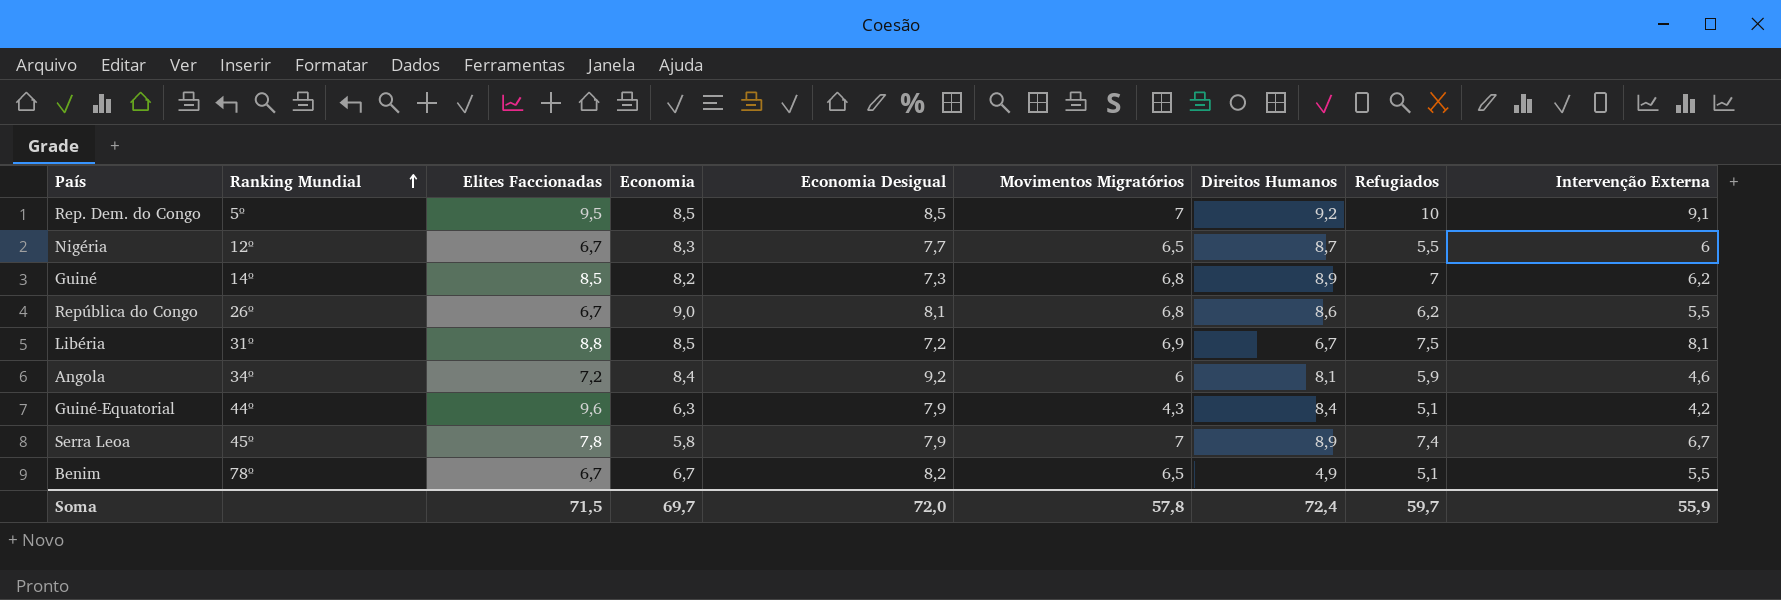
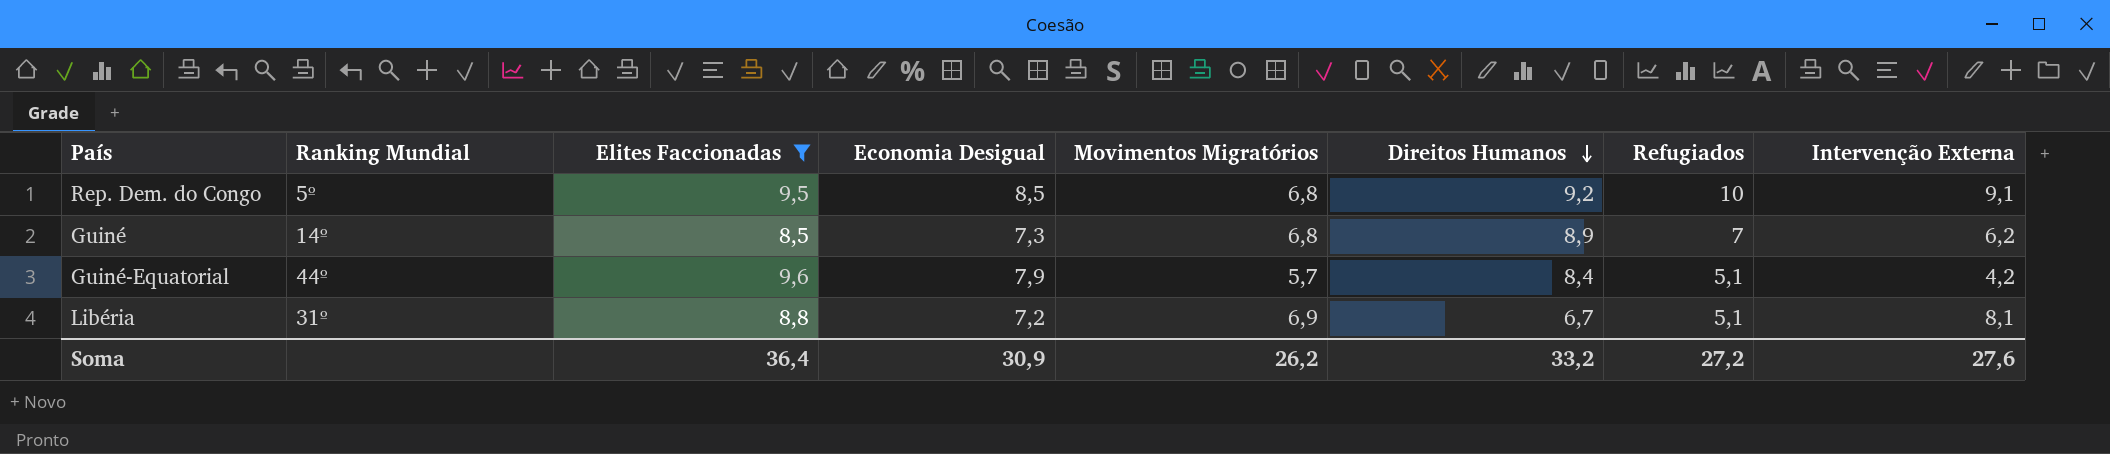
filter: none -> Elites Faccionadas >= 8,5
row order: Ranking Mundial ascending -> Direitos Humanos descending
column Economia | position: 4 -> none
Rep. Dem. do Congo | Movimentos Migratórios: 7 -> 6,8
Guiné-Equatorial | Movimentos Migratórios: 4,3 -> 5,7
Libéria | Refugiados: 7,5 -> 5,1
Soma | Elites Faccionadas: 71,5 -> 36,4
Soma | Economia Desigual: 72,0 -> 30,9
Soma | Movimentos Migratórios: 57,8 -> 26,2
Soma | Direitos Humanos: 72,4 -> 33,2
Soma | Refugiados: 59,7 -> 27,2
Soma | Intervenção Externa: 55,9 -> 27,6

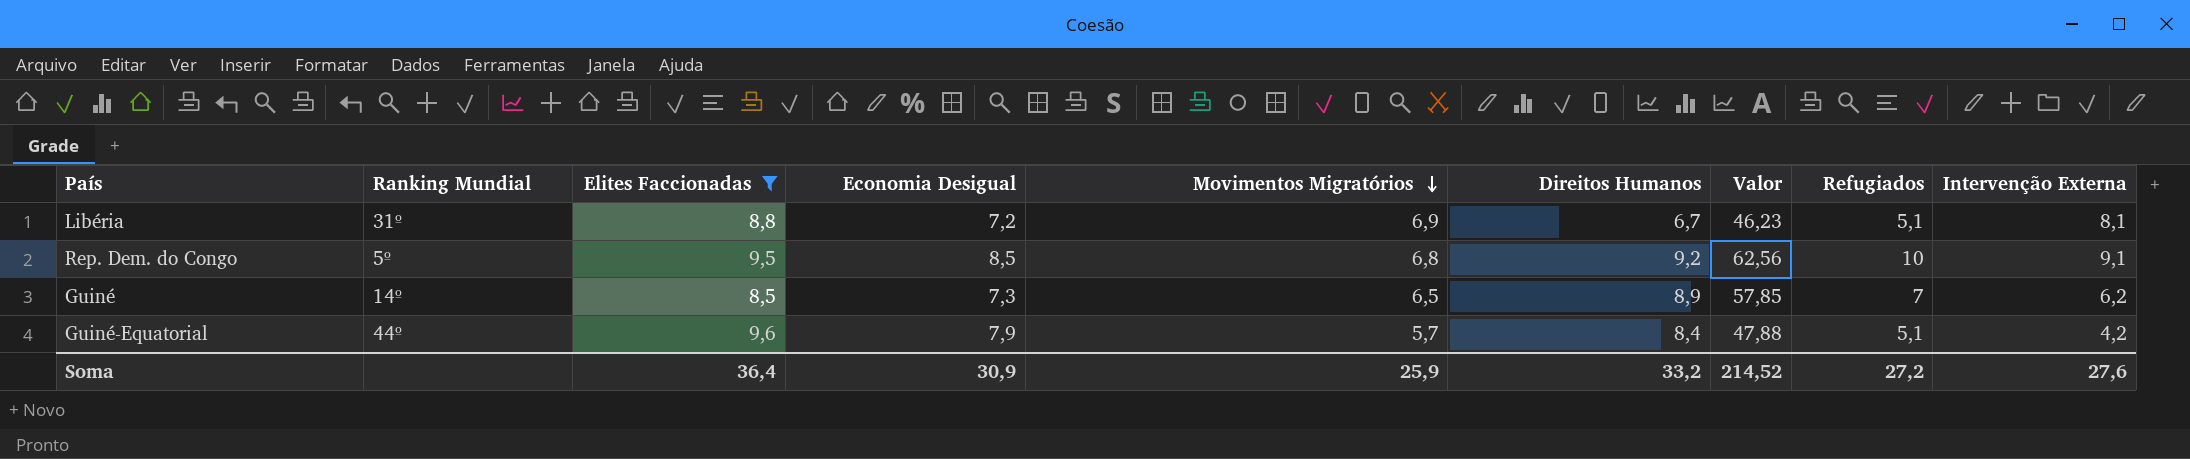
row order: Direitos Humanos descending -> Movimentos Migratórios descending
column Valor | formula: none -> [Movimentos Migratórios] * [Direitos Humanos]
Guiné | Movimentos Migratórios: 6,8 -> 6,5
Soma | Movimentos Migratórios: 26,2 -> 25,9

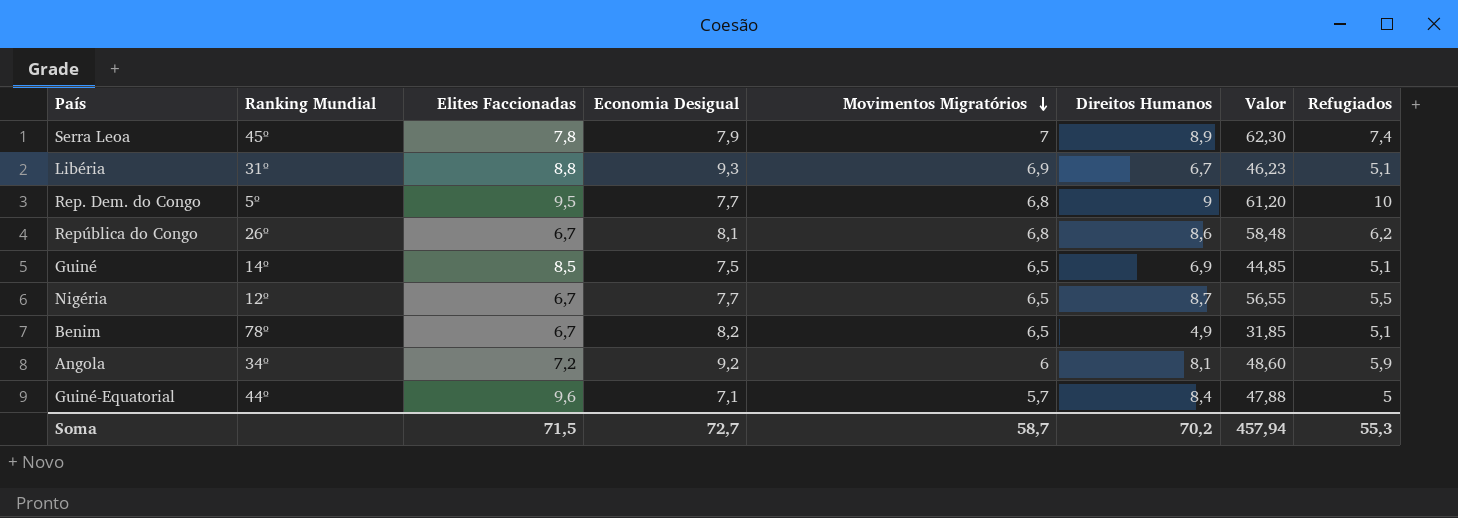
filter: Elites Faccionadas >= 8,5 -> none
column Intervenção Externa | position: 9 -> none
Libéria | Economia Desigual: 7,2 -> 9,3
Rep. Dem. do Congo | Economia Desigual: 8,5 -> 7,7
Rep. Dem. do Congo | Direitos Humanos: 9,2 -> 9
Rep. Dem. do Congo | Valor: 62,56 -> 61,20
Guiné | Economia Desigual: 7,3 -> 7,5
Guiné | Direitos Humanos: 8,9 -> 6,9
Guiné | Valor: 57,85 -> 44,85
Guiné | Refugiados: 7 -> 5,1
Guiné-Equatorial | Economia Desigual: 7,9 -> 7,1
Guiné-Equatorial | Refugiados: 5,1 -> 5
Soma | Elites Faccionadas: 36,4 -> 71,5
Soma | Economia Desigual: 30,9 -> 72,7
Soma | Movimentos Migratórios: 25,9 -> 58,7
Soma | Direitos Humanos: 33,2 -> 70,2
Soma | Valor: 214,52 -> 457,94
Soma | Refugiados: 27,2 -> 55,3

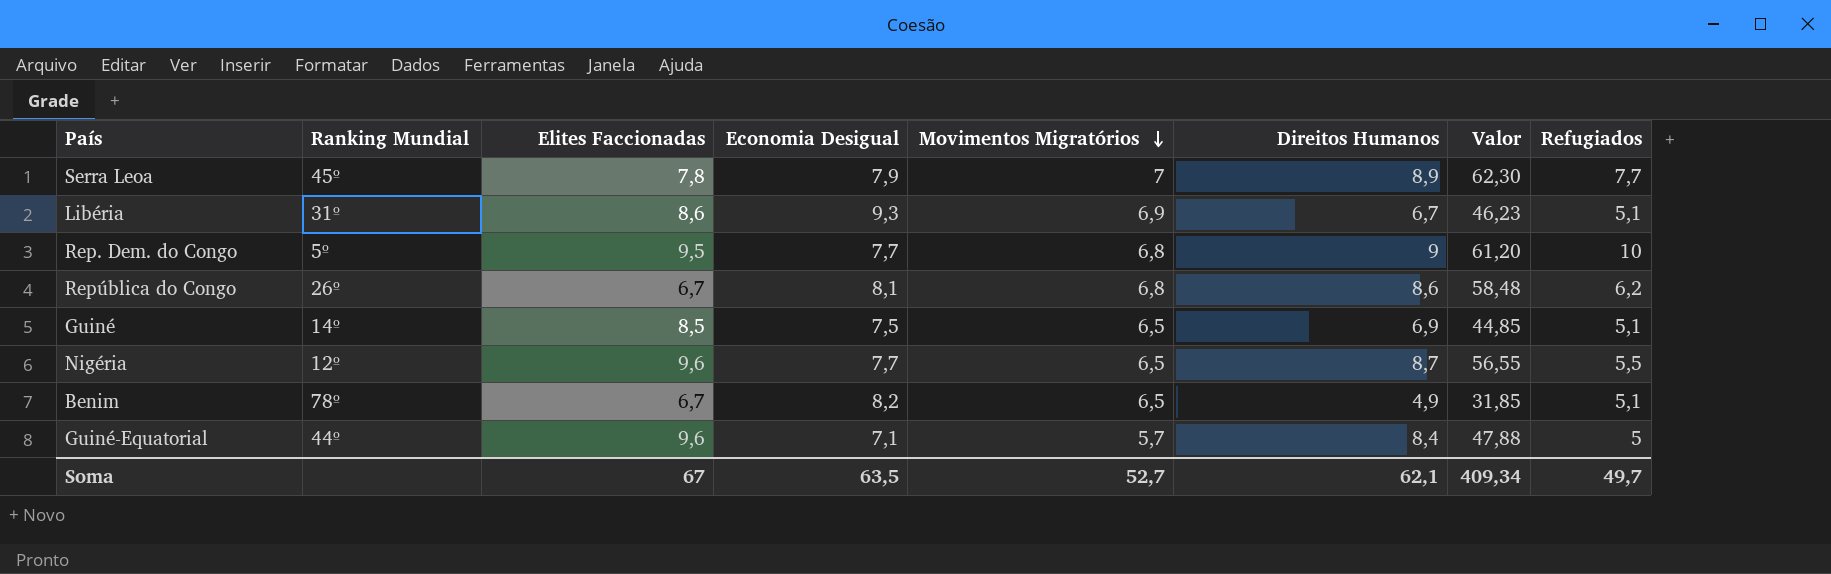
row Angola: 34º | 7,2 | 9,2 | 6 | 8,1 | 48,60 | 5,9 -> none
Serra Leoa | Refugiados: 7,4 -> 7,7
Libéria | Elites Faccionadas: 8,8 -> 8,6
Nigéria | Elites Faccionadas: 6,7 -> 9,6
Soma | Elites Faccionadas: 71,5 -> 67
Soma | Economia Desigual: 72,7 -> 63,5
Soma | Movimentos Migratórios: 58,7 -> 52,7
Soma | Direitos Humanos: 70,2 -> 62,1
Soma | Valor: 457,94 -> 409,34
Soma | Refugiados: 55,3 -> 49,7

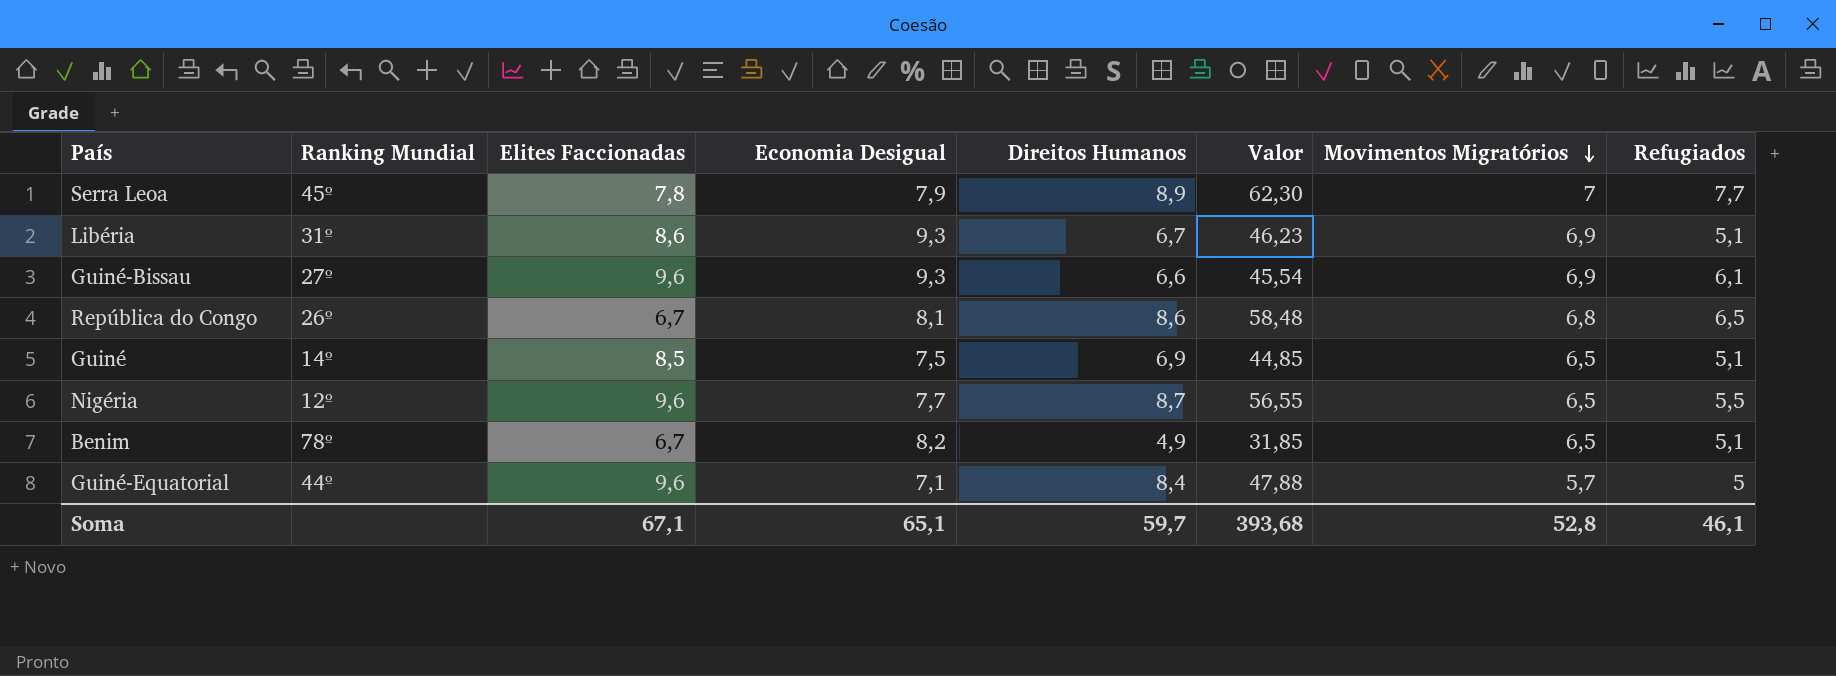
column Movimentos Migratórios | position: 5 -> 7
row Rep. Dem. do Congo: 5º | 9,5 | 7,7 | 6,8 | 9 | 61,20 | 10 -> none
row Guiné-Bissau: none -> 27º | 9,6 | 9,3 | 6,6 | 45,54 | 6,9 | 6,1
República do Congo | Refugiados: 6,2 -> 6,5
Soma | Elites Faccionadas: 67 -> 67,1
Soma | Economia Desigual: 63,5 -> 65,1
Soma | Direitos Humanos: 62,1 -> 59,7
Soma | Valor: 409,34 -> 393,68
Soma | Movimentos Migratórios: 52,7 -> 52,8
Soma | Refugiados: 49,7 -> 46,1

